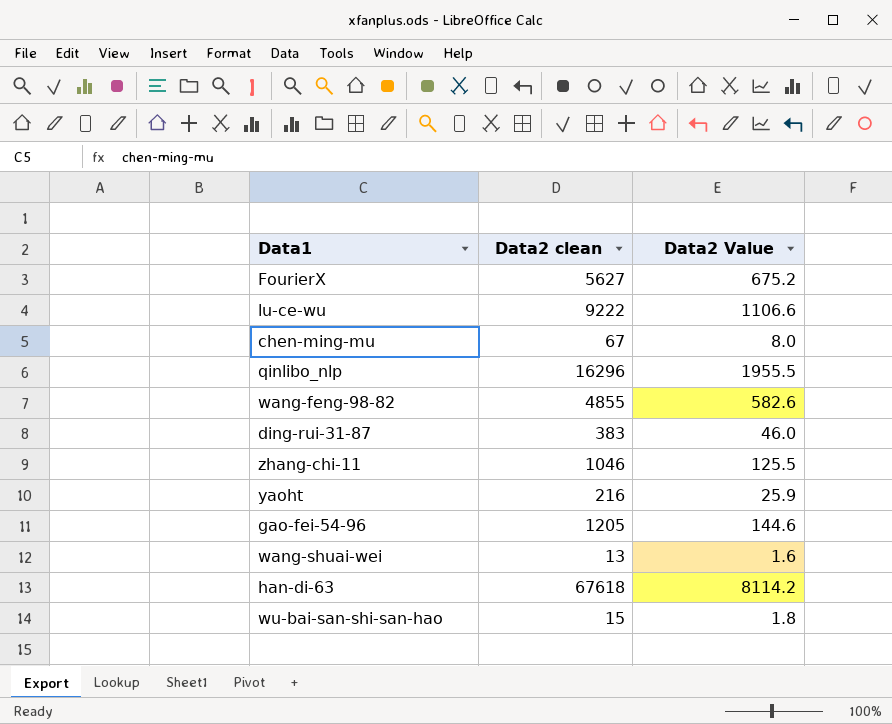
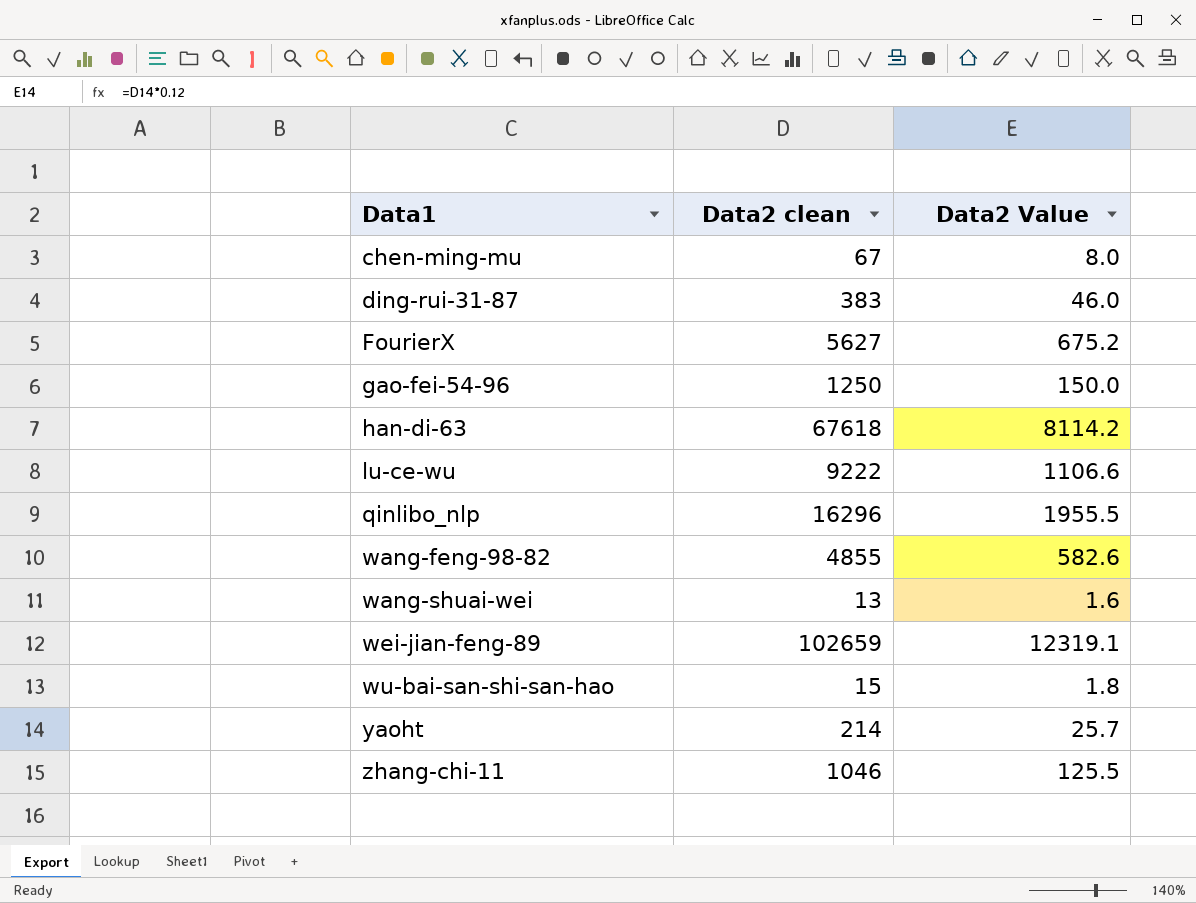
row order: none -> Data1 ascending
gao-fei-54-96 | Data2 clean: 1205 -> 1250
gao-fei-54-96 | Data2 Value: 144.6 -> 150.0
row wei-jian-feng-89: none -> 102659 | 12319.1
yaoht | Data2 clean: 216 -> 214
yaoht | Data2 Value: 25.9 -> 25.7

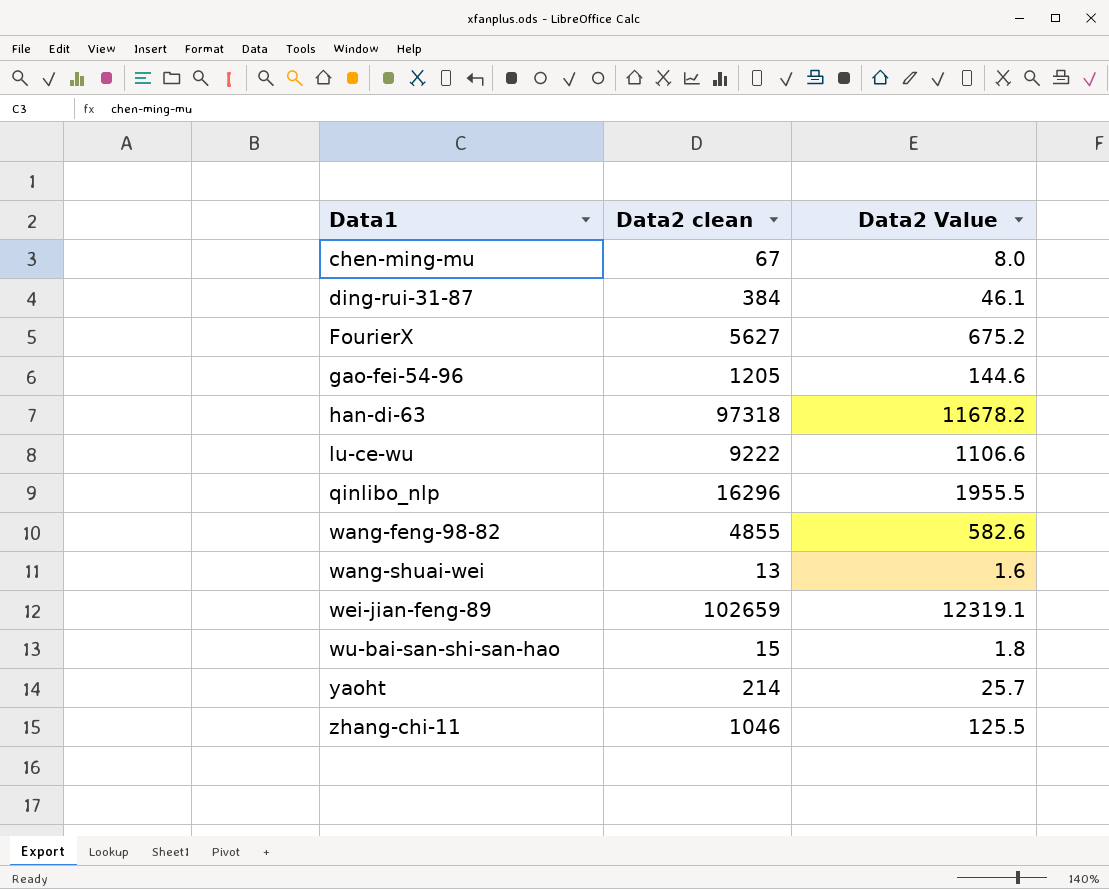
ding-rui-31-87 | Data2 clean: 383 -> 384
ding-rui-31-87 | Data2 Value: 46.0 -> 46.1
gao-fei-54-96 | Data2 clean: 1250 -> 1205
gao-fei-54-96 | Data2 Value: 150.0 -> 144.6
han-di-63 | Data2 clean: 67618 -> 97318
han-di-63 | Data2 Value: 8114.2 -> 11678.2

